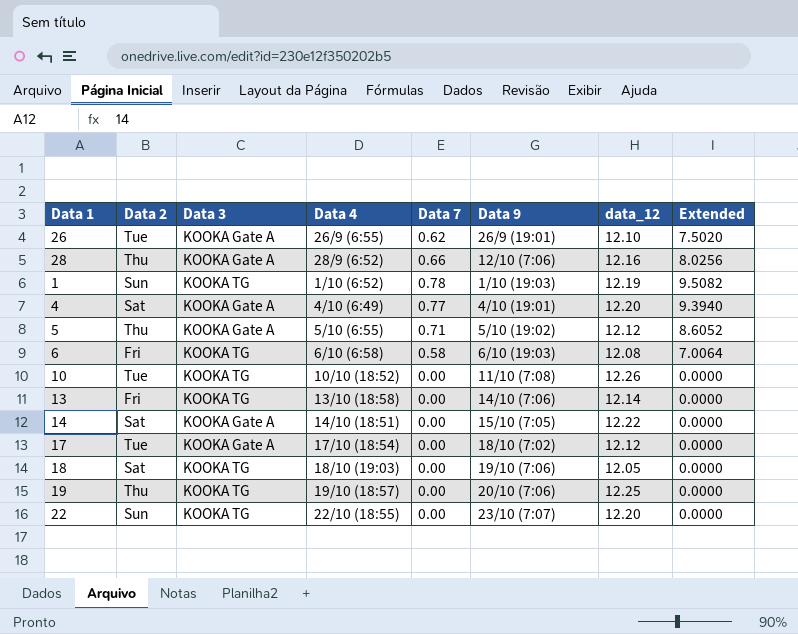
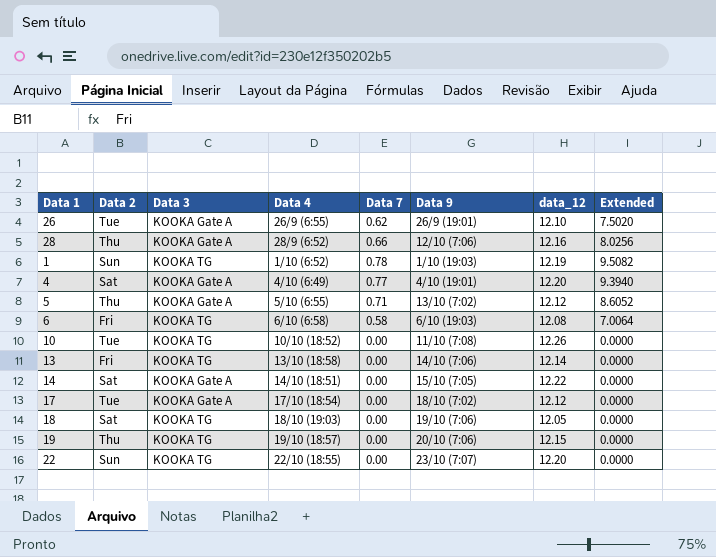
5 | Data 9: 5/10 (19:02) -> 13/10 (7:02)
19 | data_12: 12.25 -> 12.15

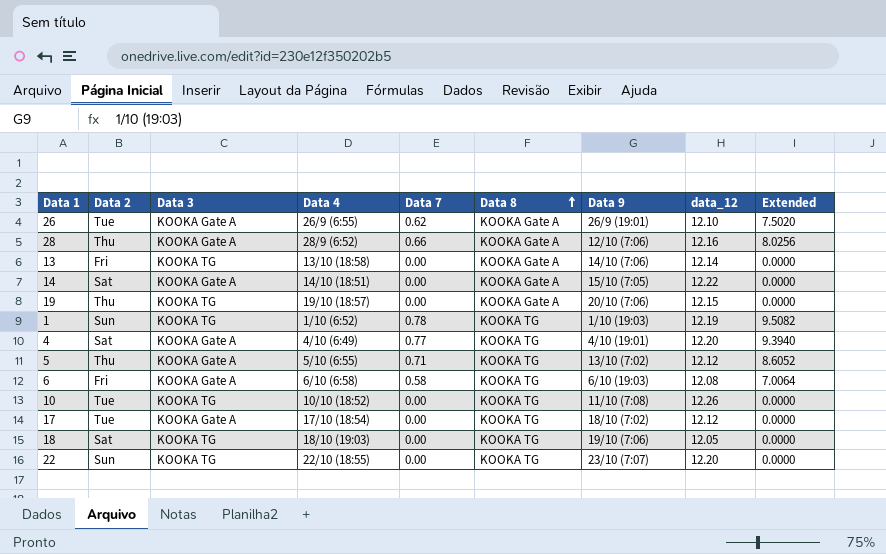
row order: none -> Data 8 ascending
column Data 8 | position: none -> 6
6 | Data 3: KOOKA TG -> KOOKA Gate A

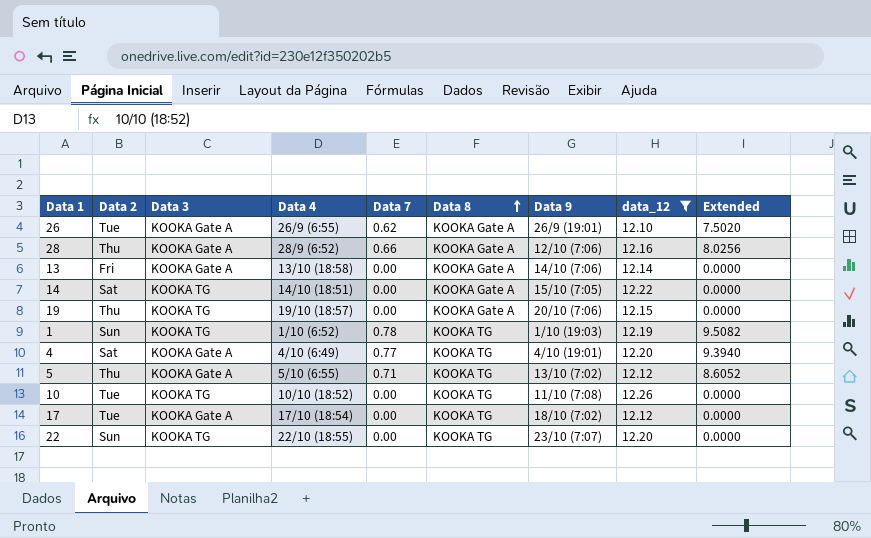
filter: none -> data_12 >= 12.10
13 | Data 3: KOOKA TG -> KOOKA Gate A
14 | Data 3: KOOKA Gate A -> KOOKA TG

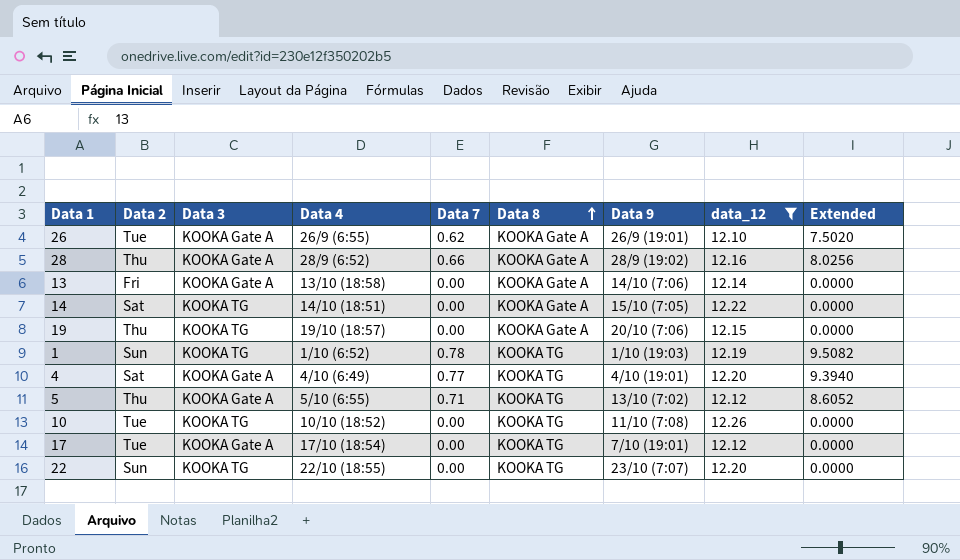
28 | Data 9: 12/10 (7:06) -> 28/9 (19:02)
17 | Data 9: 18/10 (7:02) -> 7/10 (19:01)

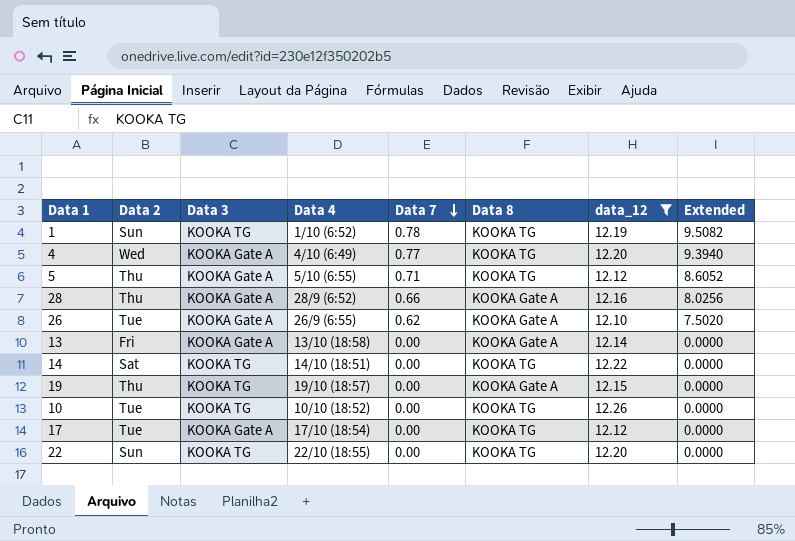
row order: Data 8 ascending -> Data 7 descending
column Data 9 | position: 7 -> none
4 | Data 2: Sat -> Wed
14 | Data 8: KOOKA Gate A -> KOOKA TG

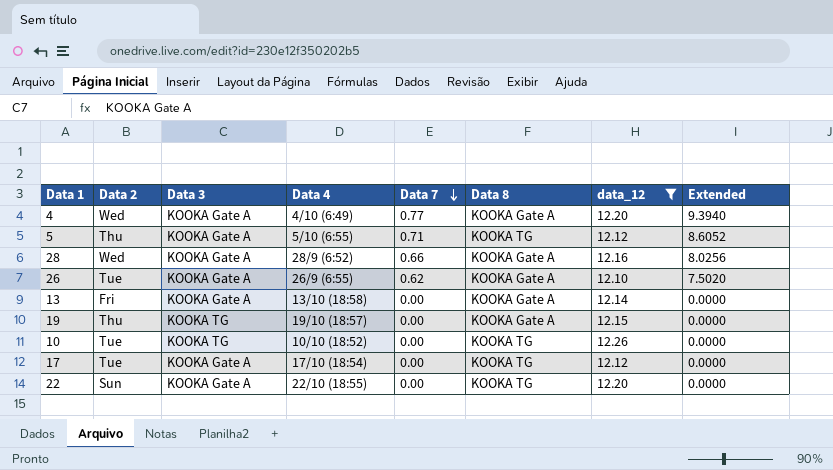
row 1: Sun | KOOKA TG | 1/10 (6:52) | 0.78 | KOOKA TG | 12.19 | 9.5082 -> none
row 14: Sat | KOOKA TG | 14/10 (18:51) | 0.00 | KOOKA TG | 12.22 | 0.0000 -> none
4 | Data 8: KOOKA TG -> KOOKA Gate A
28 | Data 2: Thu -> Wed
22 | Data 3: KOOKA TG -> KOOKA Gate A

